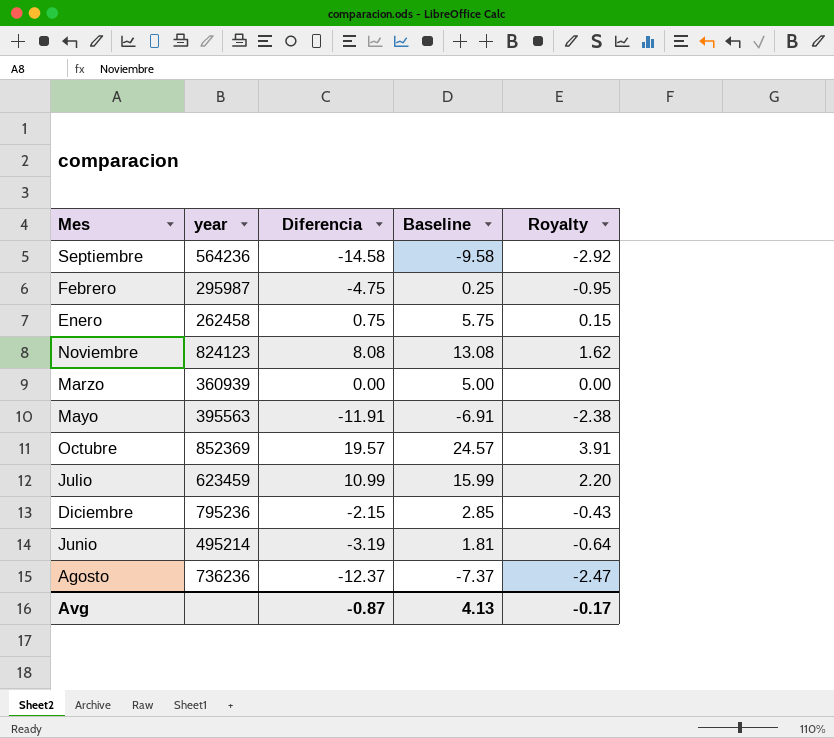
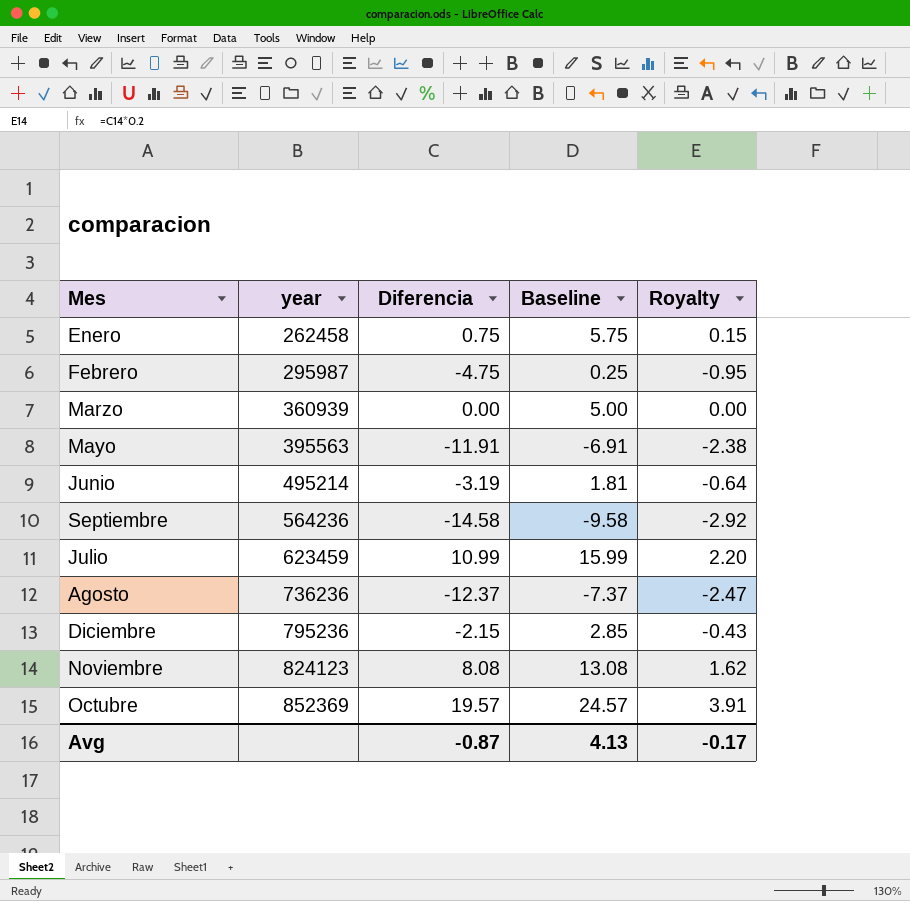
row order: none -> year ascending

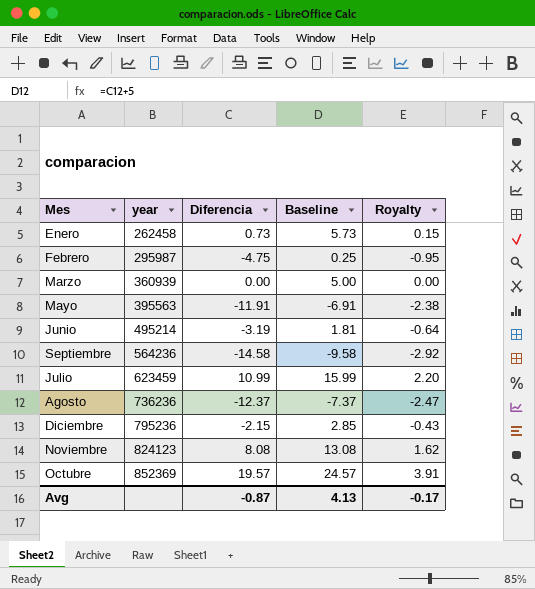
Enero | Diferencia: 0.75 -> 0.73
Enero | Baseline: 5.75 -> 5.73

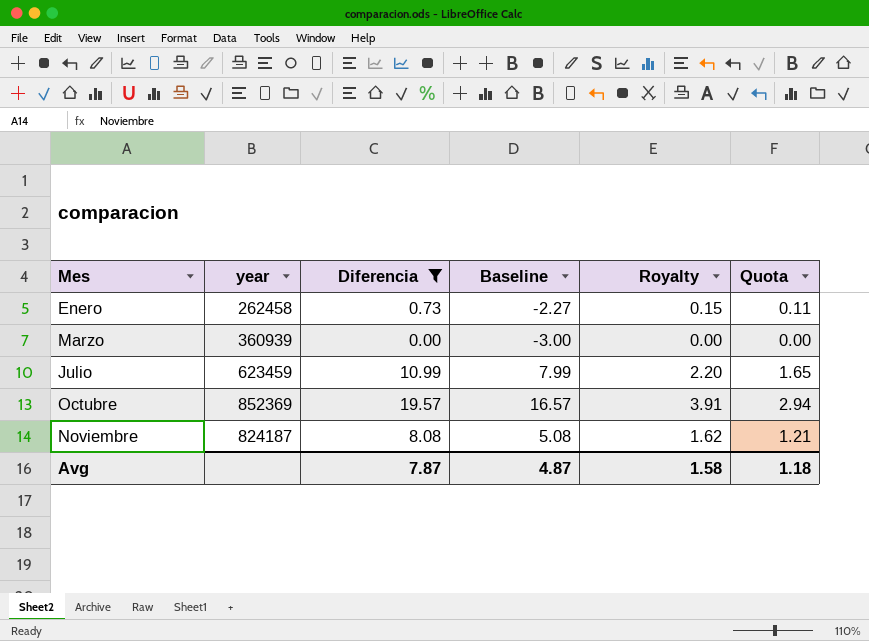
filter: none -> Diferencia >= 0.00
row order: year ascending -> Mes ascending
column Baseline | formula: [Diferencia] + 5 -> [Diferencia] - 3
column Quota | formula: none -> [Diferencia] * 0.15
Noviembre | year: 824123 -> 824187
Avg | Diferencia: -0.87 -> 7.87
Avg | Baseline: 4.13 -> 4.87
Avg | Royalty: -0.17 -> 1.58

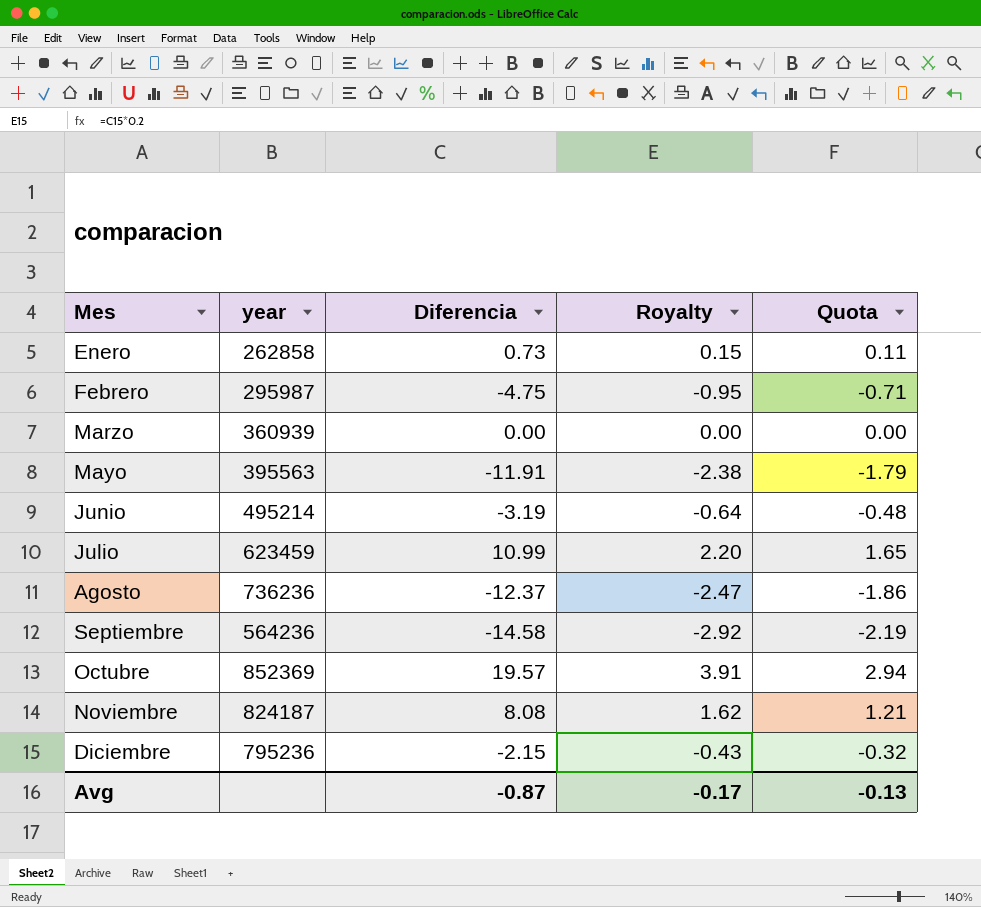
filter: Diferencia >= 0.00 -> none
column Baseline | formula: [Diferencia] - 3 -> none
Enero | year: 262458 -> 262858
Avg | Diferencia: 7.87 -> -0.87
Avg | Royalty: 1.58 -> -0.17
Avg | Quota: 1.18 -> -0.13

